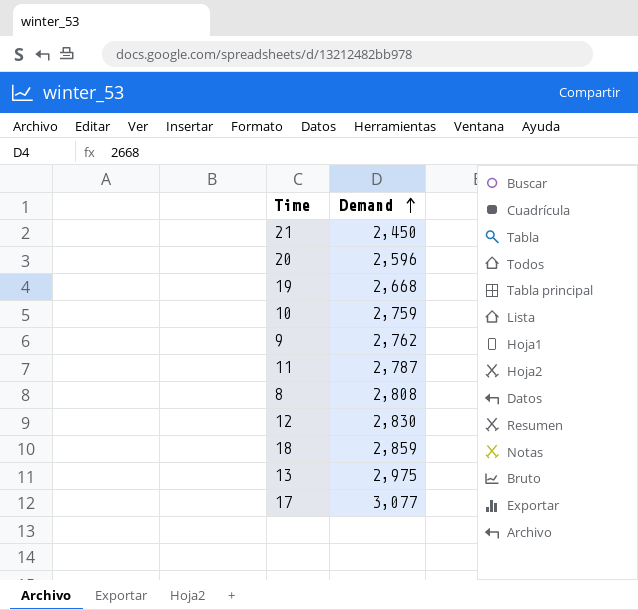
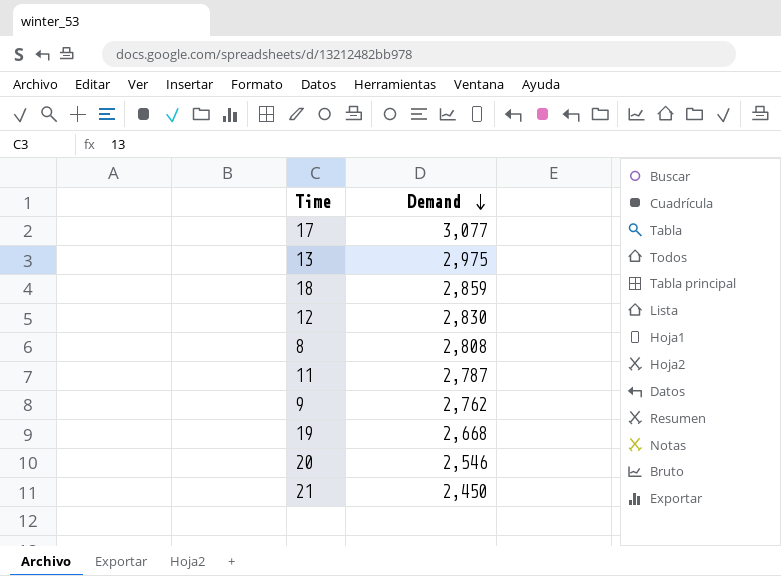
row order: Demand ascending -> Demand descending
row 10: 2,759 -> none
20 | Demand: 2,596 -> 2,546

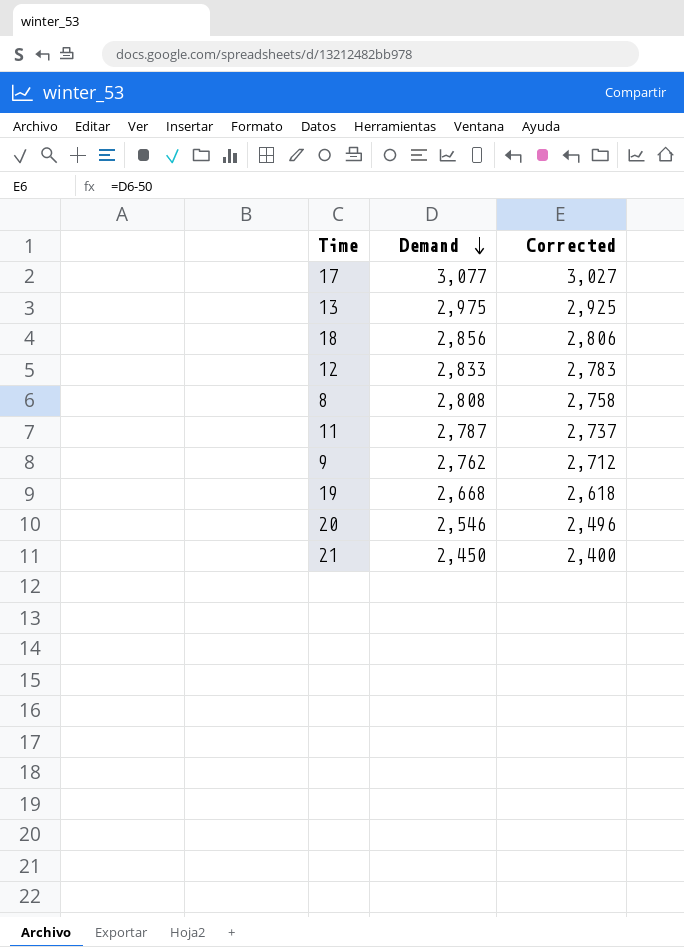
column Corrected | formula: none -> [Demand] - 50
18 | Demand: 2,859 -> 2,856
12 | Demand: 2,830 -> 2,833

